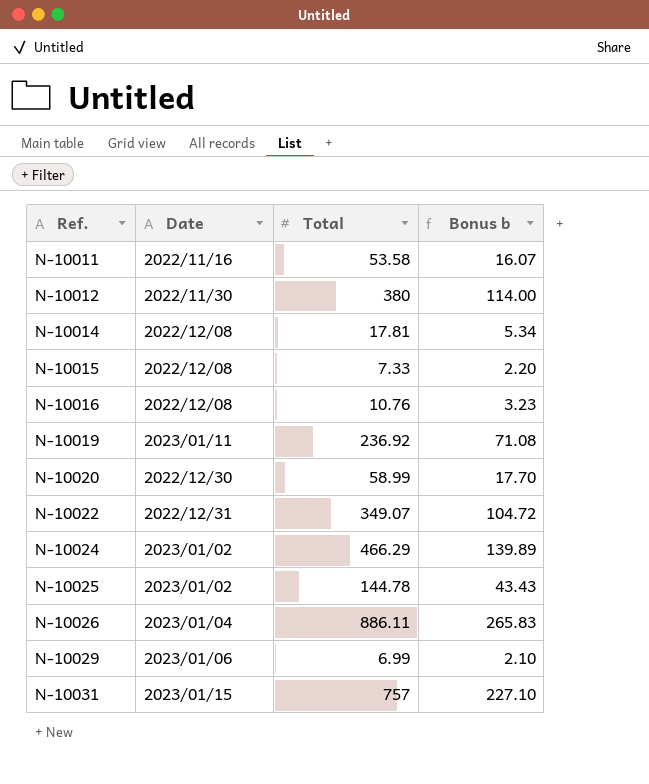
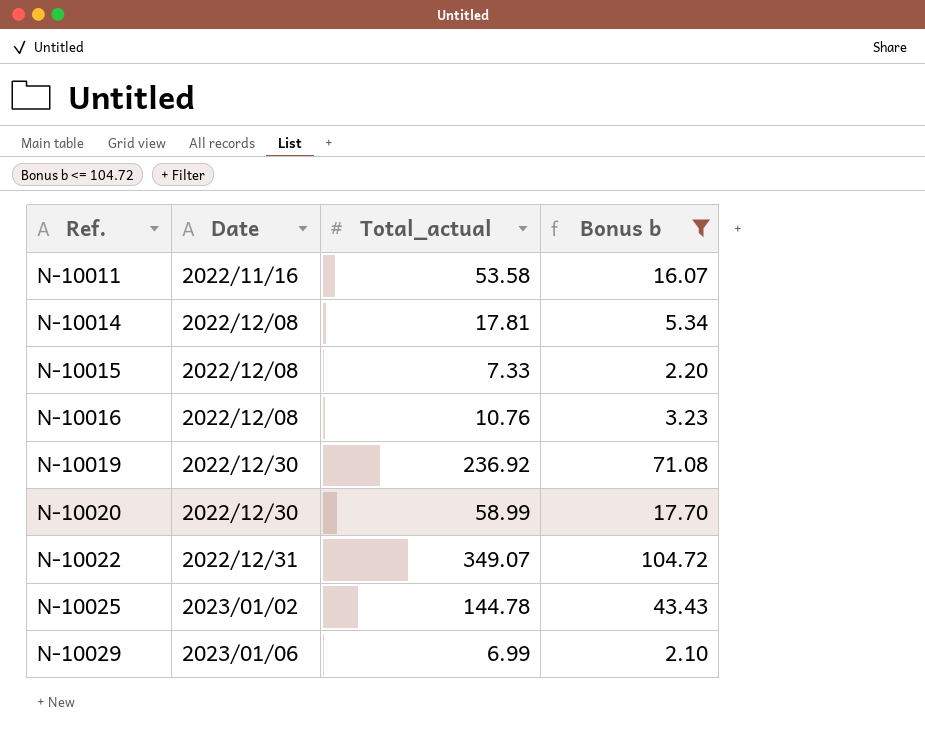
filter: none -> Bonus b <= 104.72
column name: Total -> Total_actual
N-10019 | Date: 2023/01/11 -> 2022/12/30

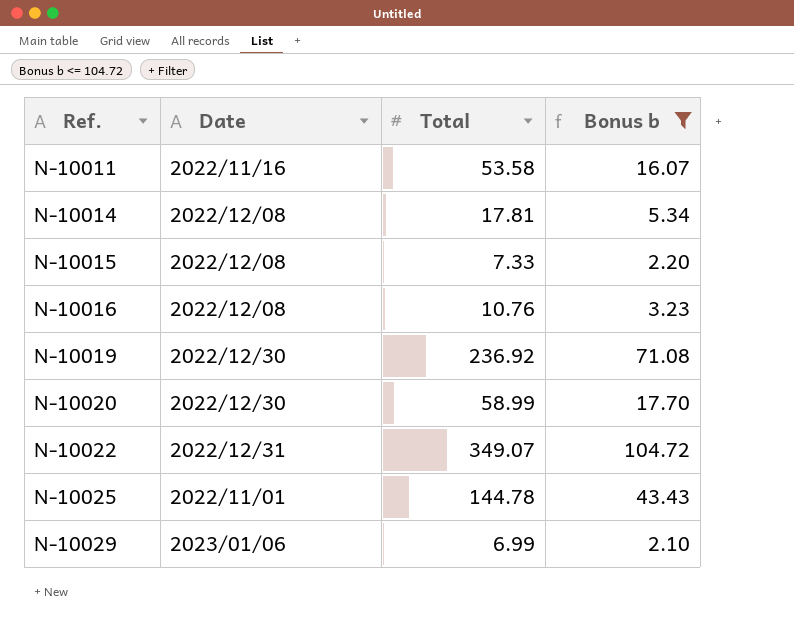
column name: Total_actual -> Total
N-10025 | Date: 2023/01/02 -> 2022/11/01

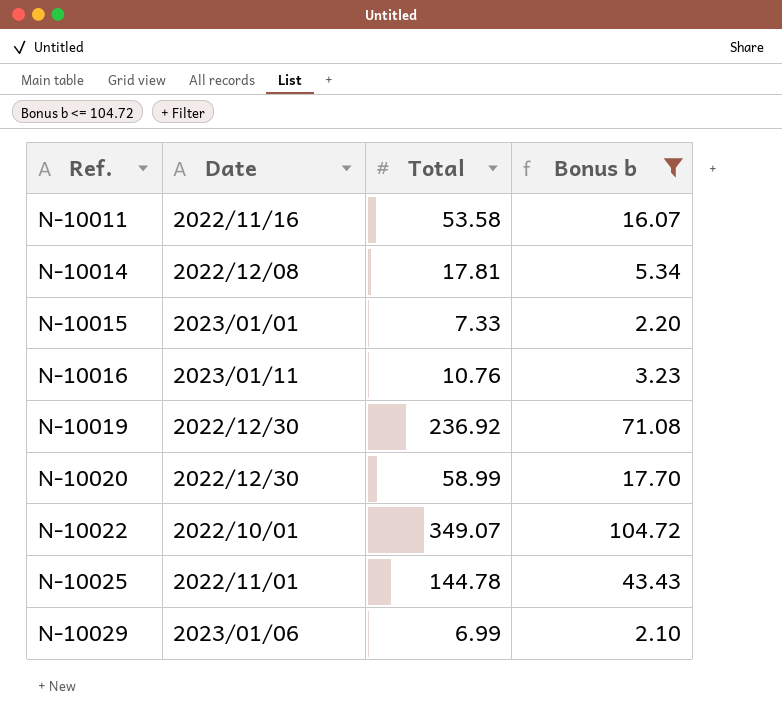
N-10015 | Date: 2022/12/08 -> 2023/01/01
N-10016 | Date: 2022/12/08 -> 2023/01/11
N-10022 | Date: 2022/12/31 -> 2022/10/01

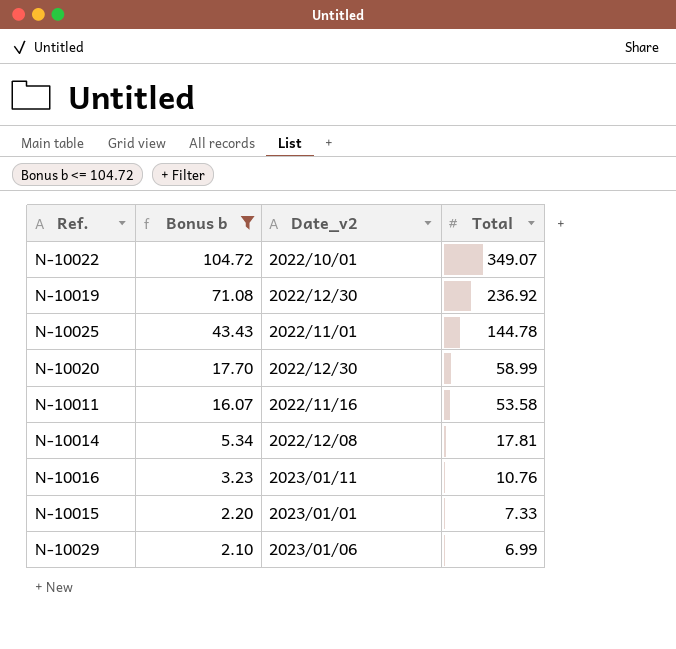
row order: Ref. ascending -> Bonus b descending
column Bonus b | position: 4 -> 2
column name: Date -> Date_v2

